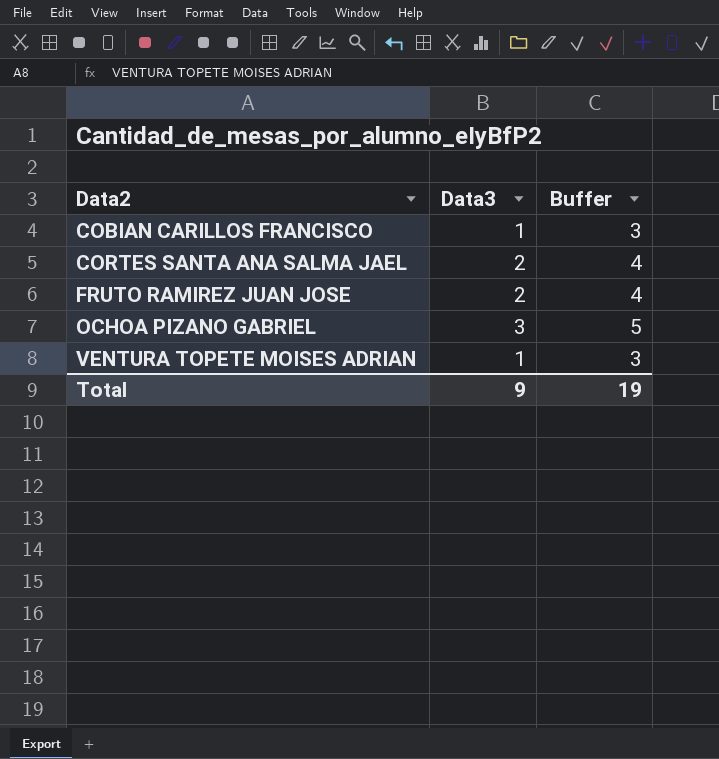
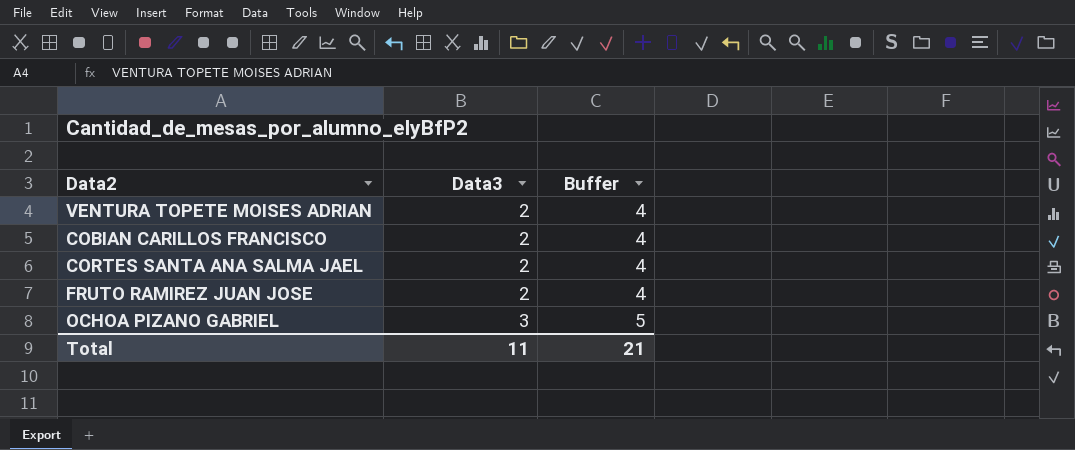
row order: Data2 ascending -> Data3 ascending
VENTURA TOPETE MOISES ADRIAN | Data3: 1 -> 2
VENTURA TOPETE MOISES ADRIAN | Buffer: 3 -> 4
COBIAN CARILLOS FRANCISCO | Data3: 1 -> 2
COBIAN CARILLOS FRANCISCO | Buffer: 3 -> 4
Total | Data3: 9 -> 11
Total | Buffer: 19 -> 21

